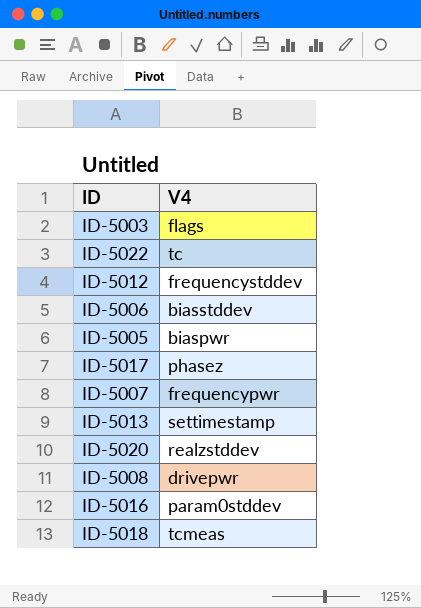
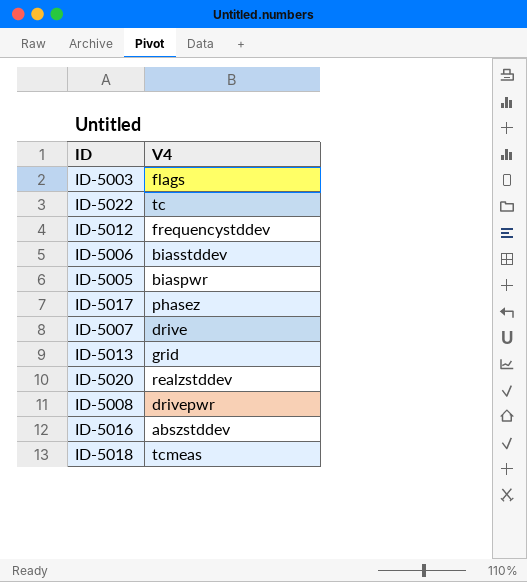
ID-5007 | V4: frequencypwr -> drive
ID-5013 | V4: settimestamp -> grid
ID-5016 | V4: param0stddev -> abszstddev

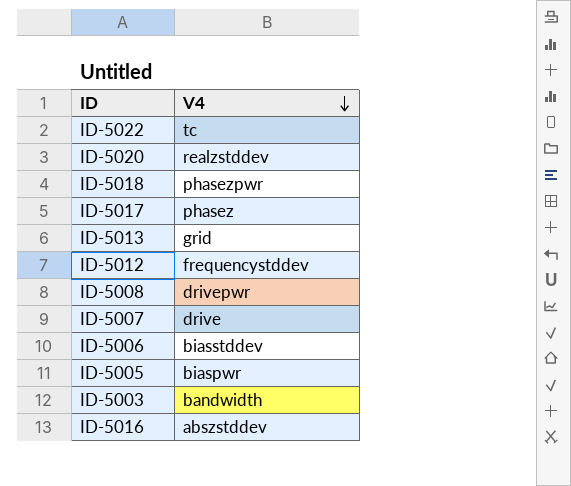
row order: none -> V4 descending
ID-5018 | V4: tcmeas -> phasezpwr
ID-5003 | V4: flags -> bandwidth

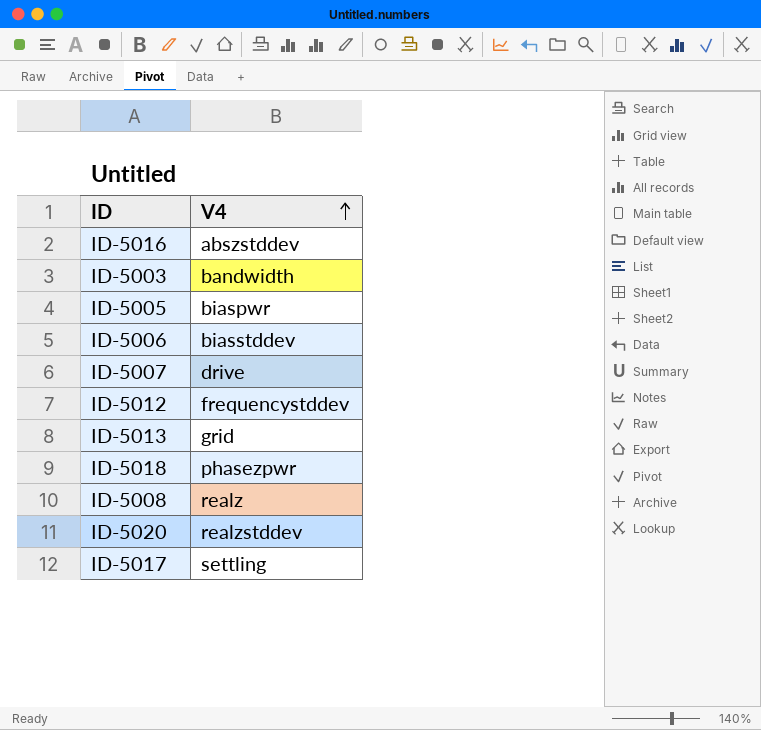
row order: V4 descending -> V4 ascending
row ID-5022: tc -> none
ID-5008 | V4: drivepwr -> realz
ID-5017 | V4: phasez -> settling

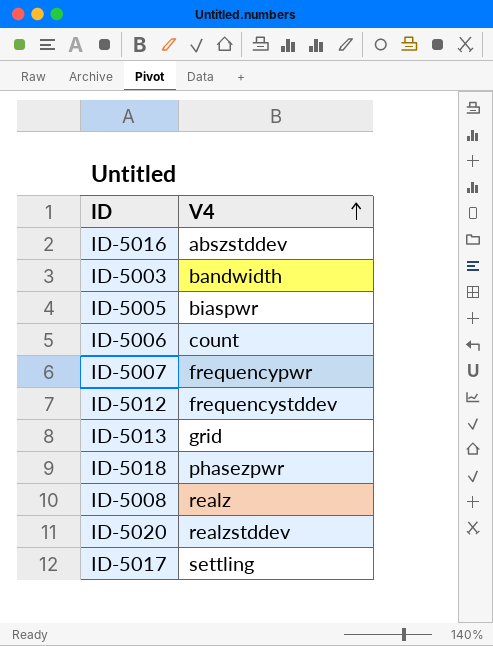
ID-5006 | V4: biasstddev -> count
ID-5007 | V4: drive -> frequencypwr

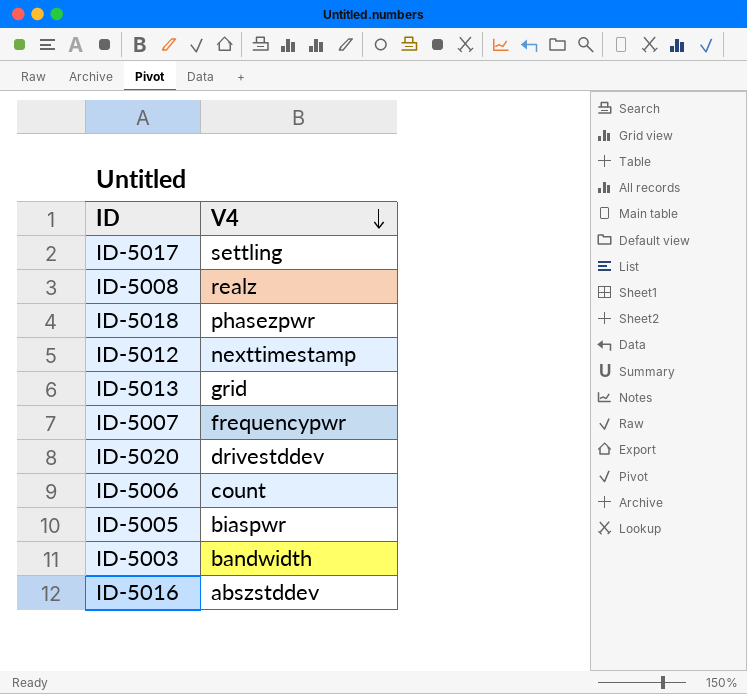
row order: V4 ascending -> V4 descending
ID-5012 | V4: frequencystddev -> nexttimestamp
ID-5020 | V4: realzstddev -> drivestddev

